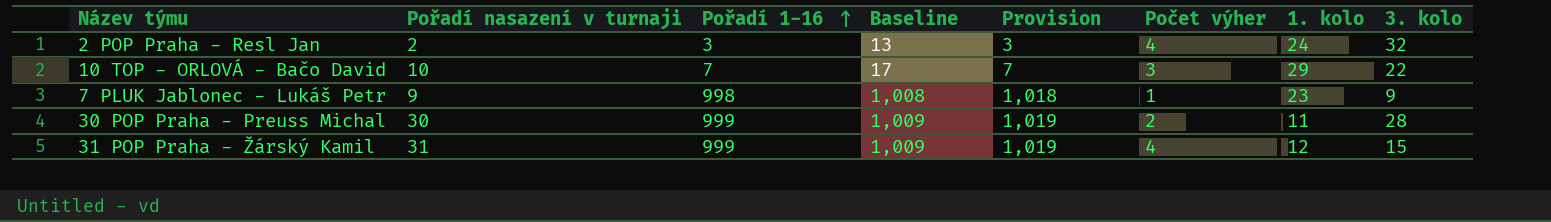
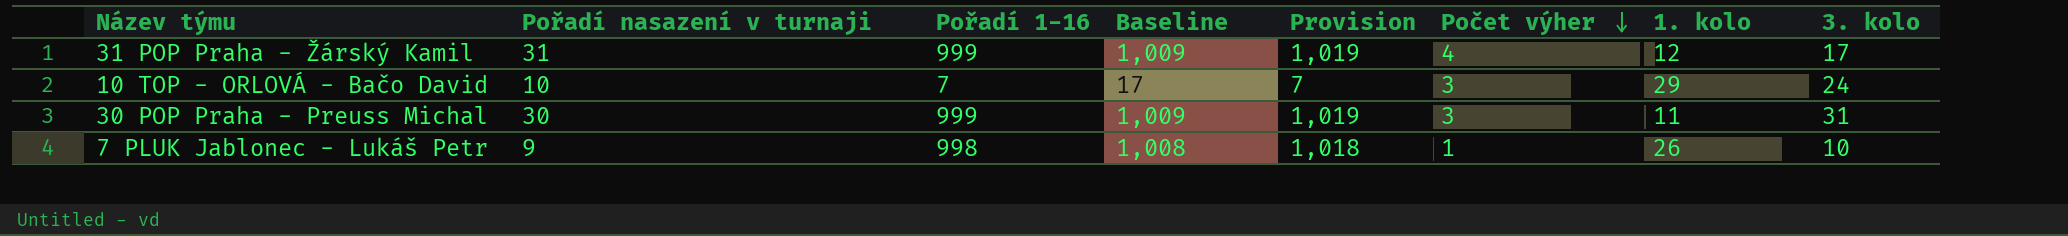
row order: Pořadí 1-16 ascending -> Počet výher descending
row 2 POP Praha - Resl Jan: 2 | 3 | 13 | 3 | 4 | 24 | 32 -> none
31 POP Praha - Žárský Kamil | 3. kolo: 15 -> 17
10 TOP - ORLOVÁ - Bačo David | 3. kolo: 22 -> 24
30 POP Praha - Preuss Michal | Počet výher: 2 -> 3
30 POP Praha - Preuss Michal | 3. kolo: 28 -> 31
7 PLUK Jablonec - Lukáš Petr | 1. kolo: 23 -> 26
7 PLUK Jablonec - Lukáš Petr | 3. kolo: 9 -> 10

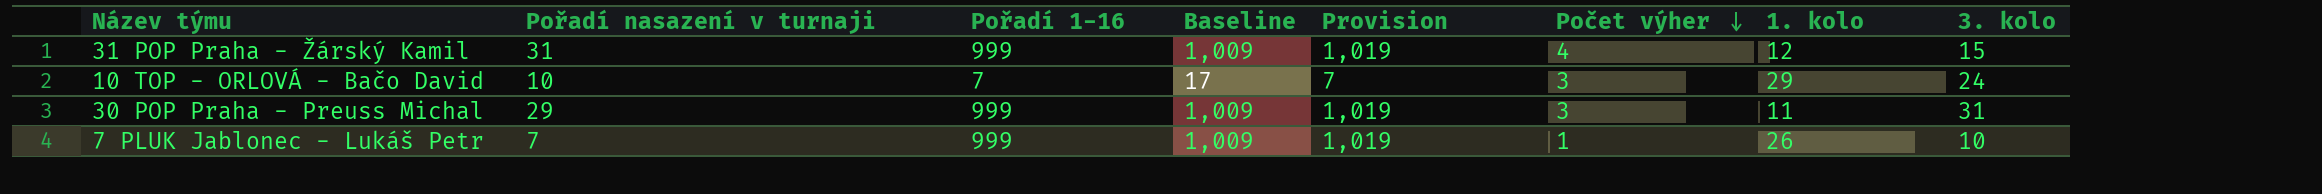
31 POP Praha - Žárský Kamil | 3. kolo: 17 -> 15
30 POP Praha - Preuss Michal | Pořadí nasazení v turnaji: 30 -> 29
7 PLUK Jablonec - Lukáš Petr | Pořadí nasazení v turnaji: 9 -> 7
7 PLUK Jablonec - Lukáš Petr | Pořadí 1-16: 998 -> 999
7 PLUK Jablonec - Lukáš Petr | Baseline: 1,008 -> 1,009
7 PLUK Jablonec - Lukáš Petr | Provision: 1,018 -> 1,019

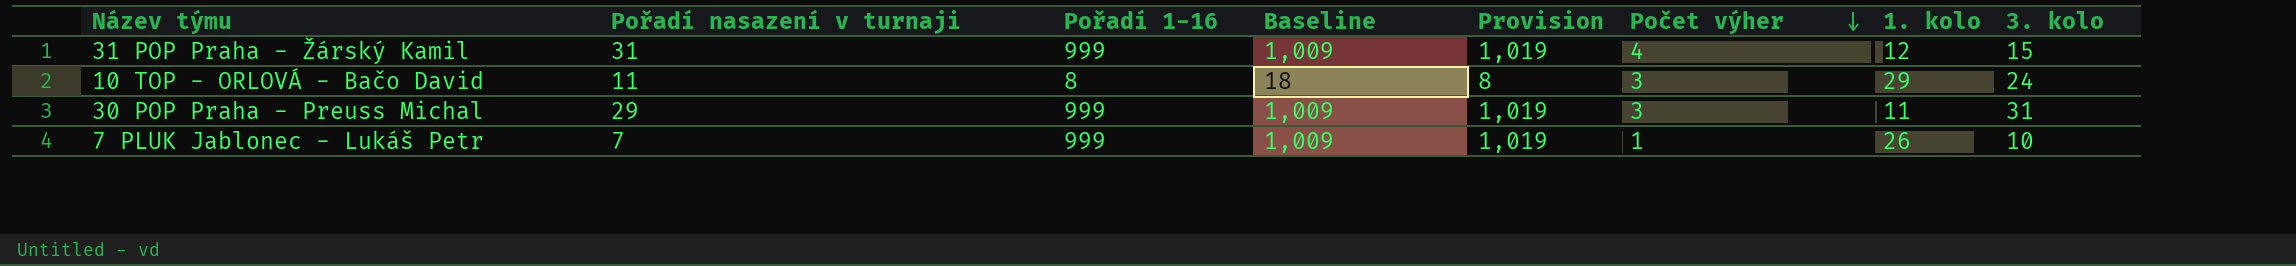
10 TOP - ORLOVÁ - Bačo David | Pořadí nasazení v turnaji: 10 -> 11
10 TOP - ORLOVÁ - Bačo David | Pořadí 1-16: 7 -> 8
10 TOP - ORLOVÁ - Bačo David | Baseline: 17 -> 18
10 TOP - ORLOVÁ - Bačo David | Provision: 7 -> 8

